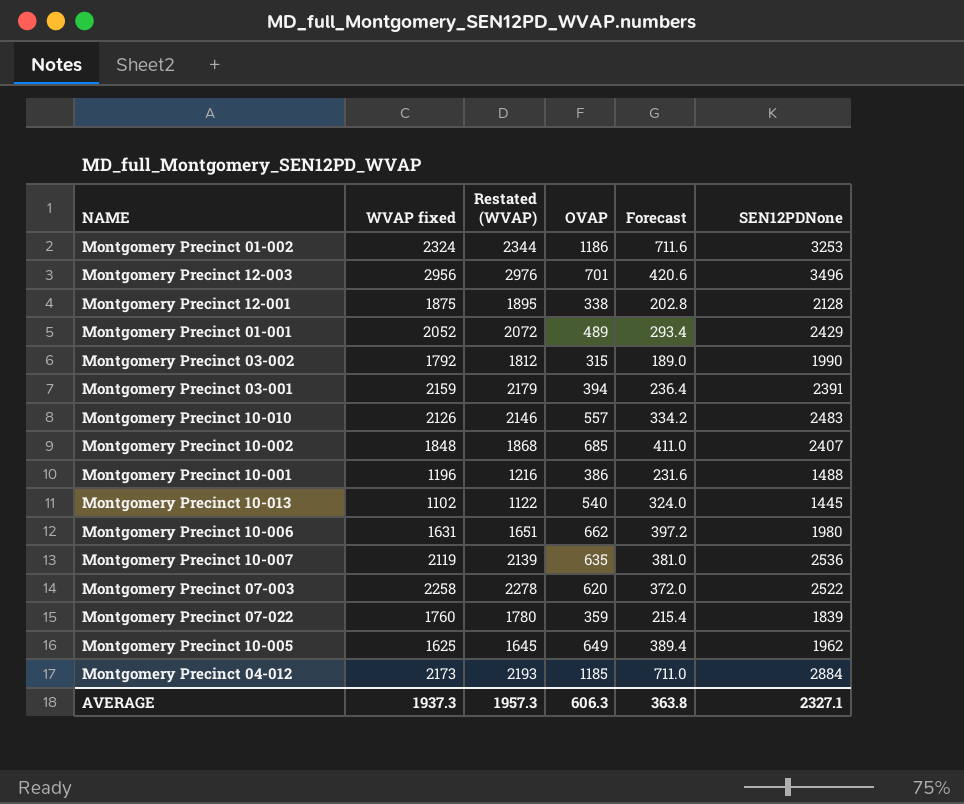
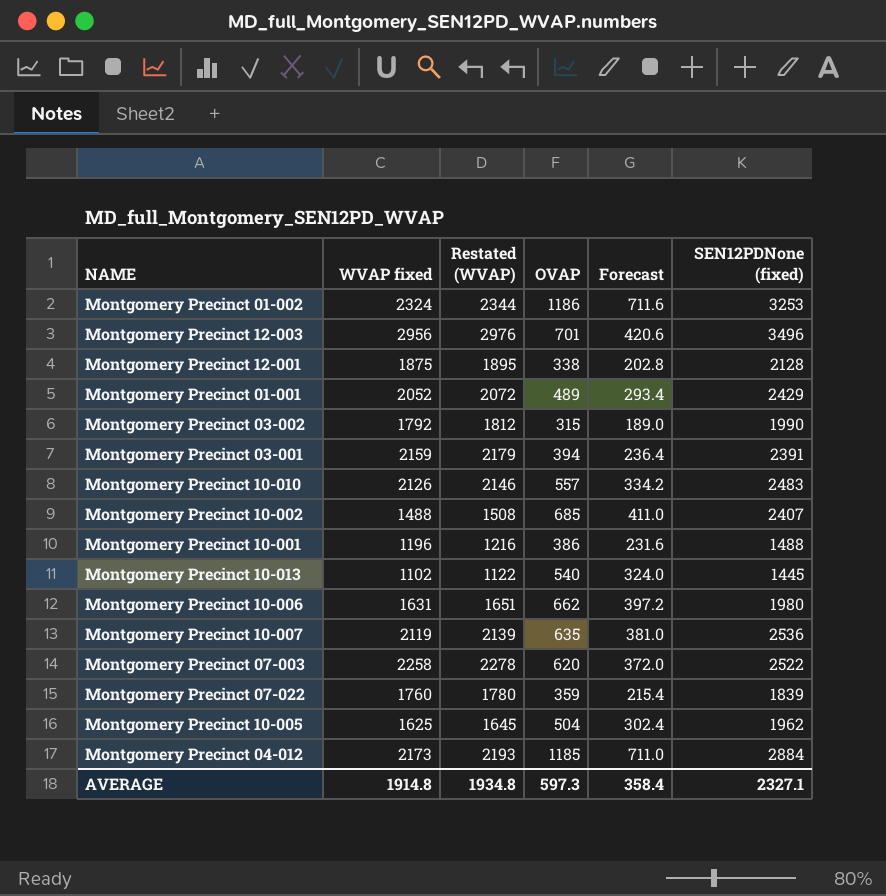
column name: SEN12PDNone -> SEN12PDNone (fixed)
Montgomery Precinct 10-002 | WVAP fixed: 1848 -> 1488
Montgomery Precinct 10-002 | Restated (WVAP): 1868 -> 1508
Montgomery Precinct 10-005 | OVAP: 649 -> 504
Montgomery Precinct 10-005 | Forecast: 389.4 -> 302.4
AVERAGE | WVAP fixed: 1937.3 -> 1914.8
AVERAGE | Restated (WVAP): 1957.3 -> 1934.8
AVERAGE | OVAP: 606.3 -> 597.3
AVERAGE | Forecast: 363.8 -> 358.4

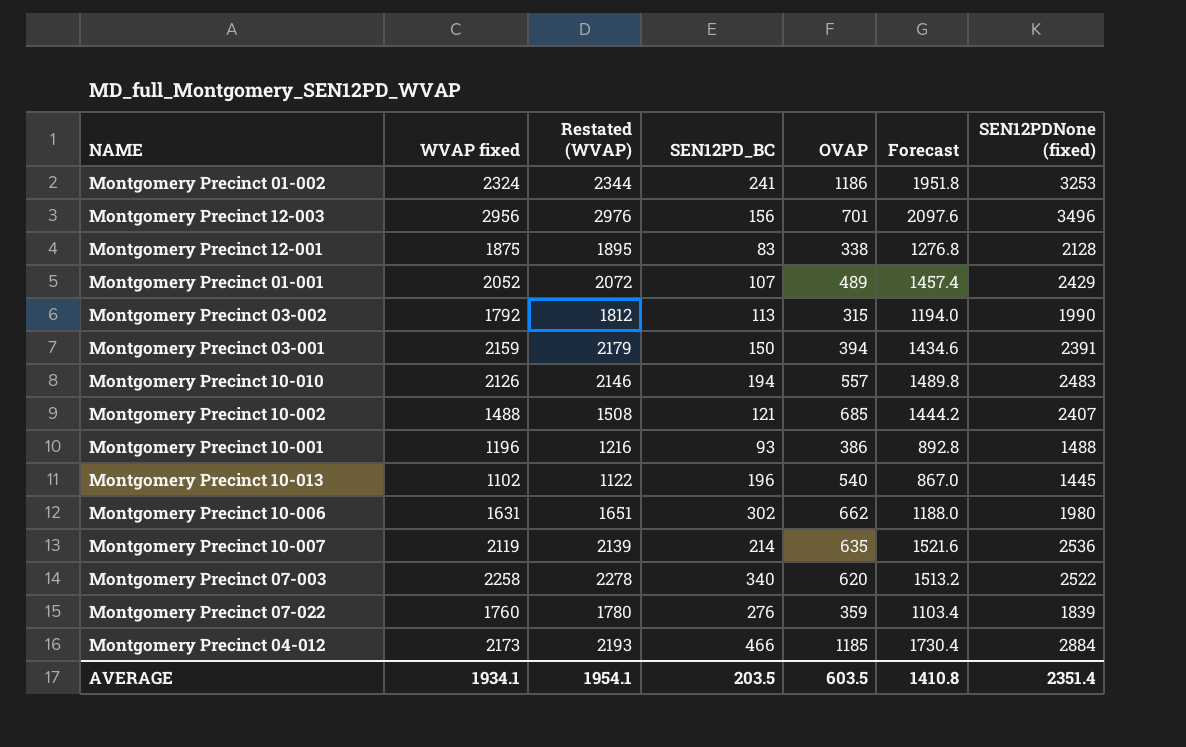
column SEN12PD_BC | position: none -> 4
column Forecast | formula: [OVAP] * 0.6 -> [SEN12PDNone (fixed)] * 0.6
row Montgomery Precinct 10-005: 1625 | 1645 | 504 | 302.4 | 1962 -> none
AVERAGE | WVAP fixed: 1914.8 -> 1934.1
AVERAGE | Restated (WVAP): 1934.8 -> 1954.1
AVERAGE | OVAP: 597.3 -> 603.5
AVERAGE | Forecast: 358.4 -> 1410.8
AVERAGE | SEN12PDNone (fixed): 2327.1 -> 2351.4

